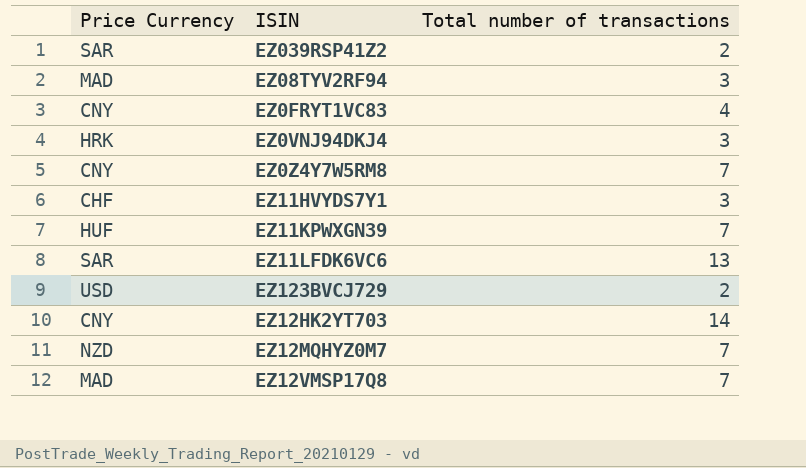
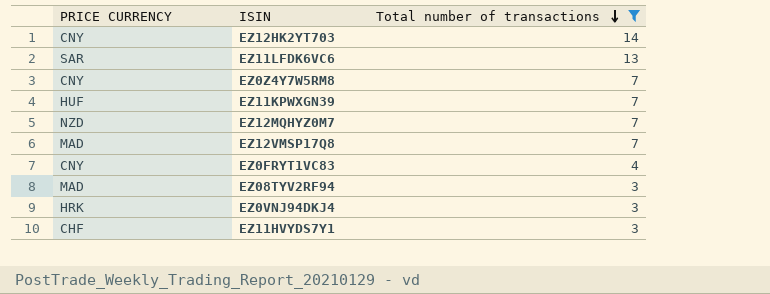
filter: none -> Total number of transactions != 2
row order: none -> Total number of transactions descending
column name: Price Currency -> PRICE CURRENCY

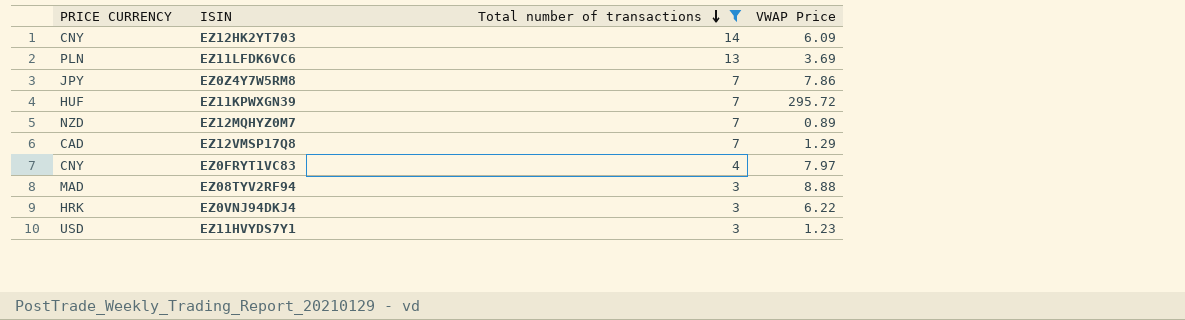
column VWAP Price | position: none -> 4
EZ11LFDK6VC6 | PRICE CURRENCY: SAR -> PLN
EZ0Z4Y7W5RM8 | PRICE CURRENCY: CNY -> JPY
EZ12VMSP17Q8 | PRICE CURRENCY: MAD -> CAD
EZ11HVYDS7Y1 | PRICE CURRENCY: CHF -> USD

